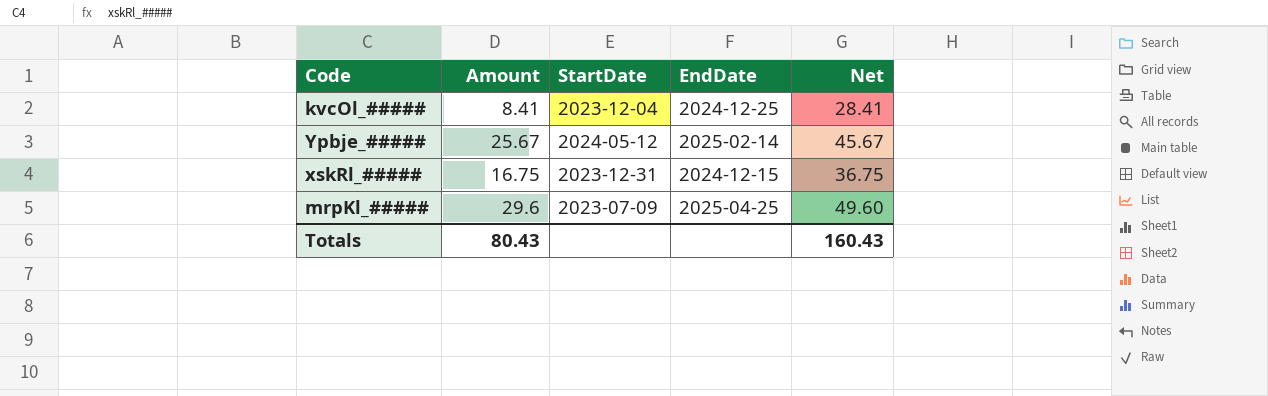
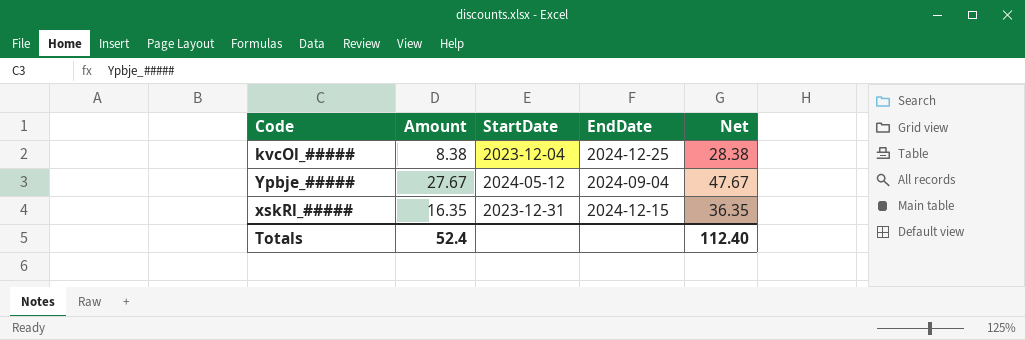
row mrpKl_#####: 29.6 | 2023-07-09 | 2025-04-25 | 49.60 -> none
kvcOl_##### | Amount: 8.41 -> 8.38
kvcOl_##### | Net: 28.41 -> 28.38
Ypbje_##### | Amount: 25.67 -> 27.67
Ypbje_##### | EndDate: 2025-02-14 -> 2024-09-04
Ypbje_##### | Net: 45.67 -> 47.67
xskRl_##### | Amount: 16.75 -> 16.35
xskRl_##### | Net: 36.75 -> 36.35
Totals | Amount: 80.43 -> 52.4
Totals | Net: 160.43 -> 112.40

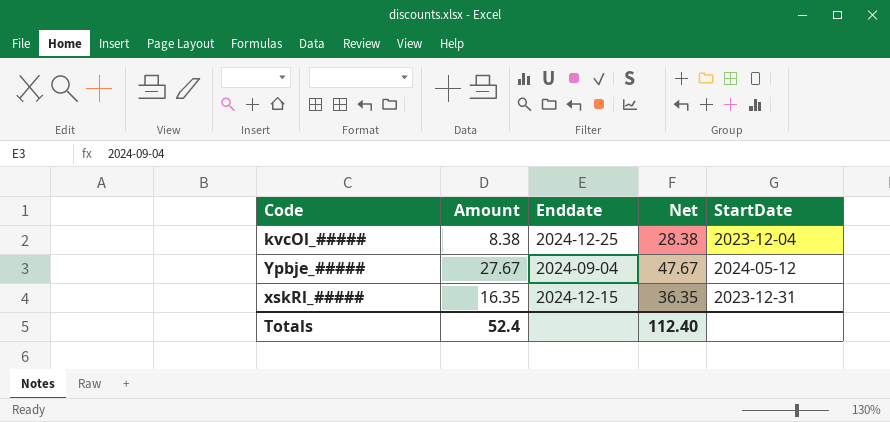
column name: EndDate -> Enddate
column StartDate | position: 3 -> 5

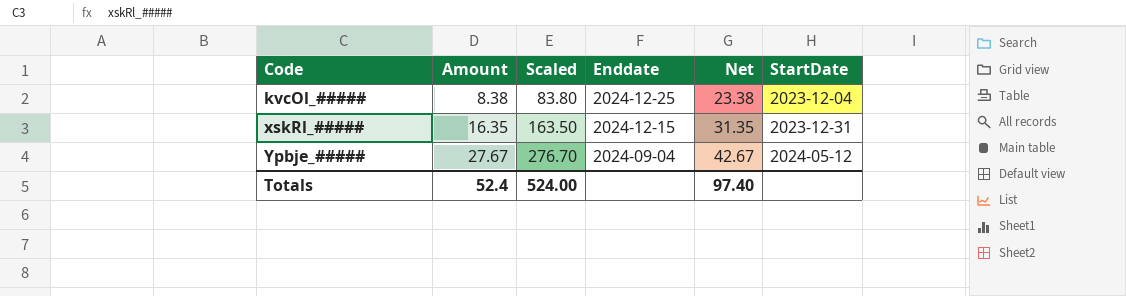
row order: none -> Code ascending
column Scaled | formula: none -> [Amount] * 10
column Net | formula: [Amount] + 20 -> [Amount] + 15
Totals | Net: 112.40 -> 97.40

